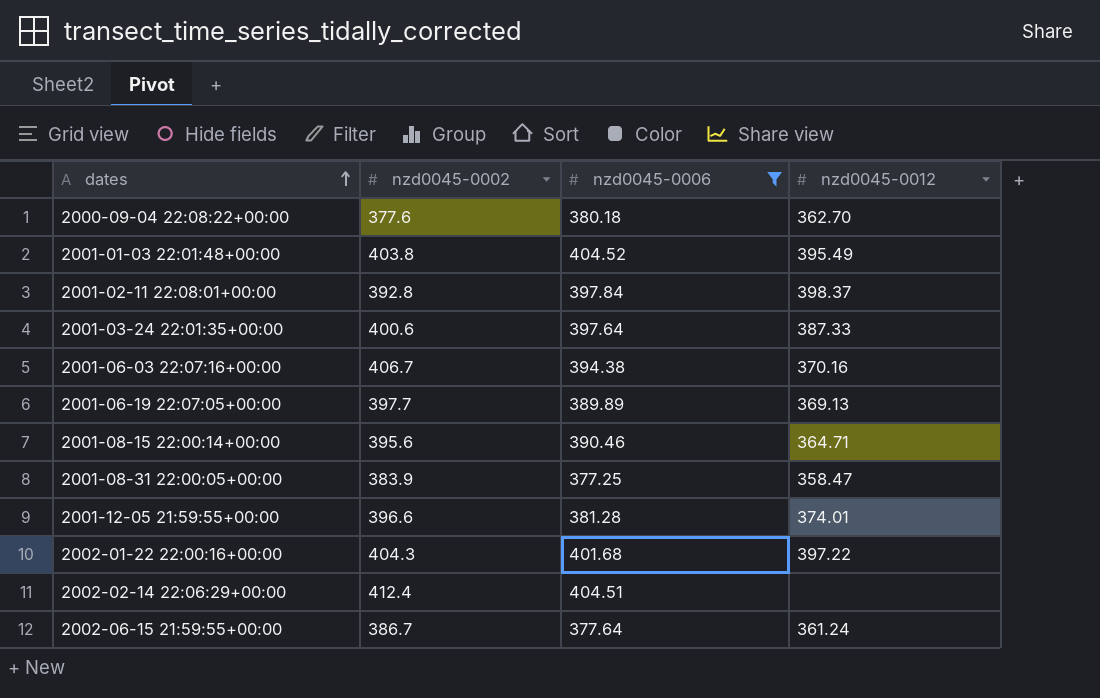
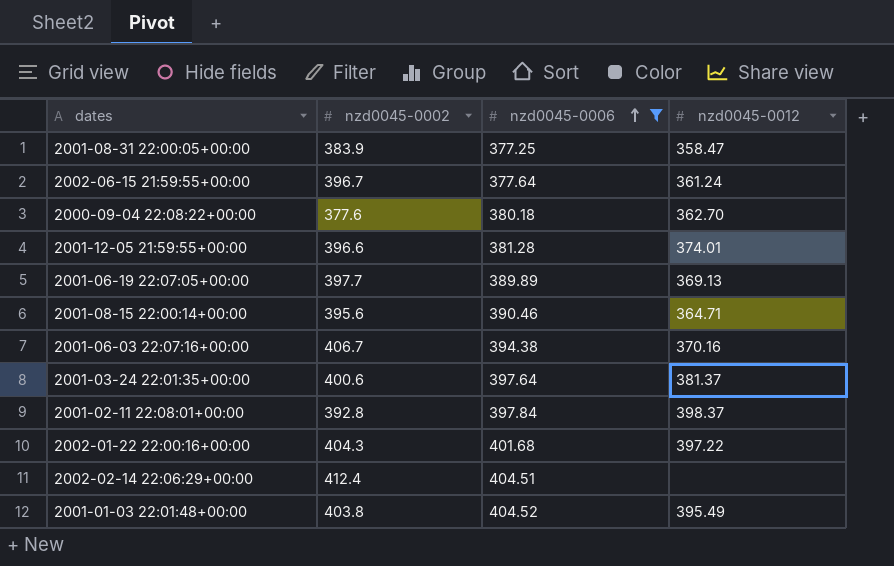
row order: dates ascending -> nzd0045-0006 ascending
2002-06-15 21:59:55+00:00 | nzd0045-0002: 386.7 -> 396.7
2001-03-24 22:01:35+00:00 | nzd0045-0012: 387.33 -> 381.37

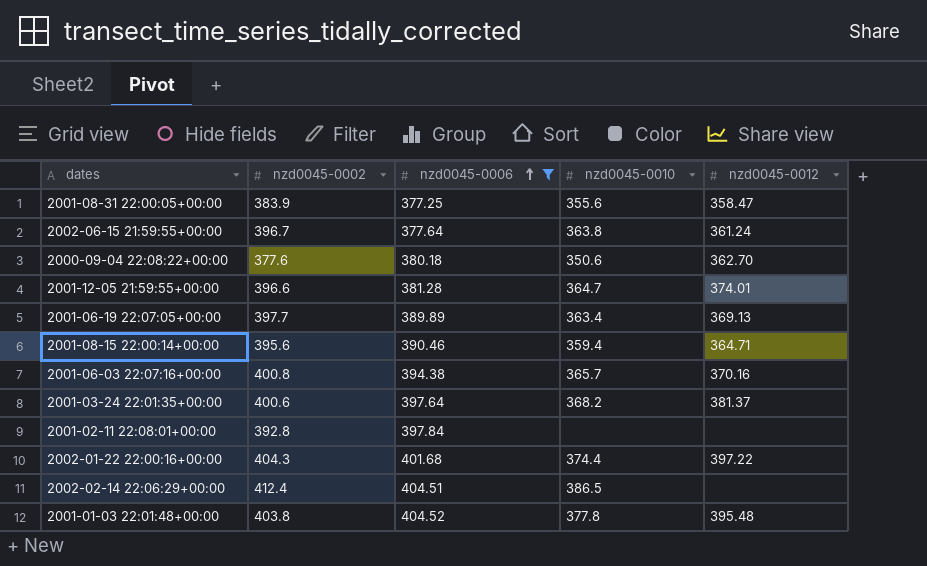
column nzd0045-0010 | position: none -> 4
2001-06-03 22:07:16+00:00 | nzd0045-0002: 406.7 -> 400.8
2001-02-11 22:08:01+00:00 | nzd0045-0012: 398.37 -> none
2001-01-03 22:01:48+00:00 | nzd0045-0012: 395.49 -> 395.48

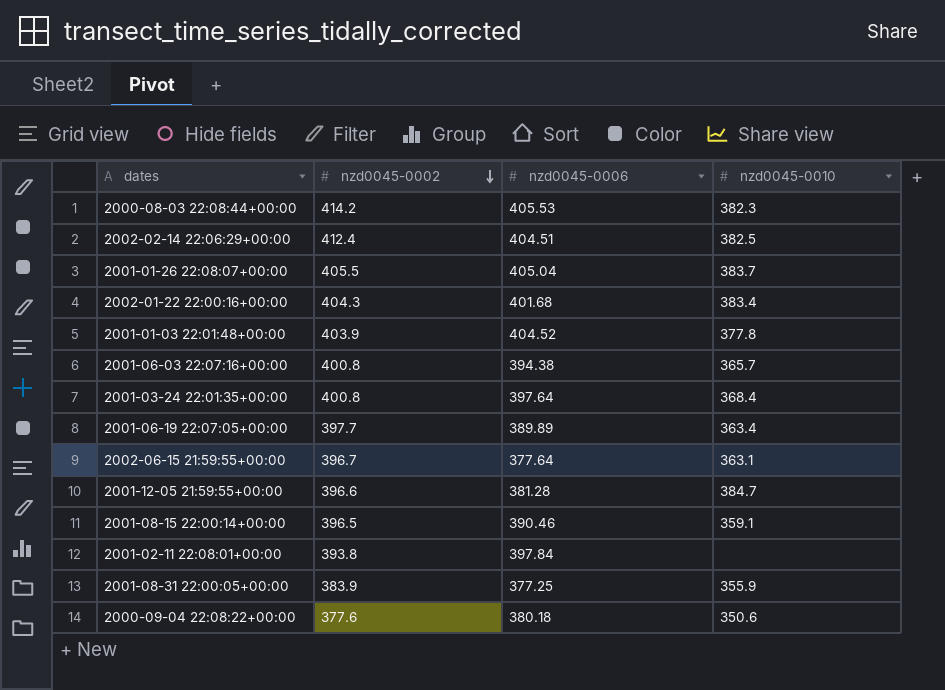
filter: nzd0045-0006 <= 404.52 -> none
row order: nzd0045-0006 ascending -> nzd0045-0002 descending
column nzd0045-0012 | position: 5 -> none
2002-02-14 22:06:29+00:00 | nzd0045-0010: 386.5 -> 382.5
2002-01-22 22:00:16+00:00 | nzd0045-0010: 374.4 -> 383.4
2001-01-03 22:01:48+00:00 | nzd0045-0002: 403.8 -> 403.9
2001-03-24 22:01:35+00:00 | nzd0045-0002: 400.6 -> 400.8
2001-03-24 22:01:35+00:00 | nzd0045-0010: 368.2 -> 368.4
2002-06-15 21:59:55+00:00 | nzd0045-0010: 363.8 -> 363.1
2001-12-05 21:59:55+00:00 | nzd0045-0010: 364.7 -> 384.7
2001-08-15 22:00:14+00:00 | nzd0045-0002: 395.6 -> 396.5
2001-08-15 22:00:14+00:00 | nzd0045-0010: 359.4 -> 359.1
2001-02-11 22:08:01+00:00 | nzd0045-0002: 392.8 -> 393.8
2001-08-31 22:00:05+00:00 | nzd0045-0010: 355.6 -> 355.9

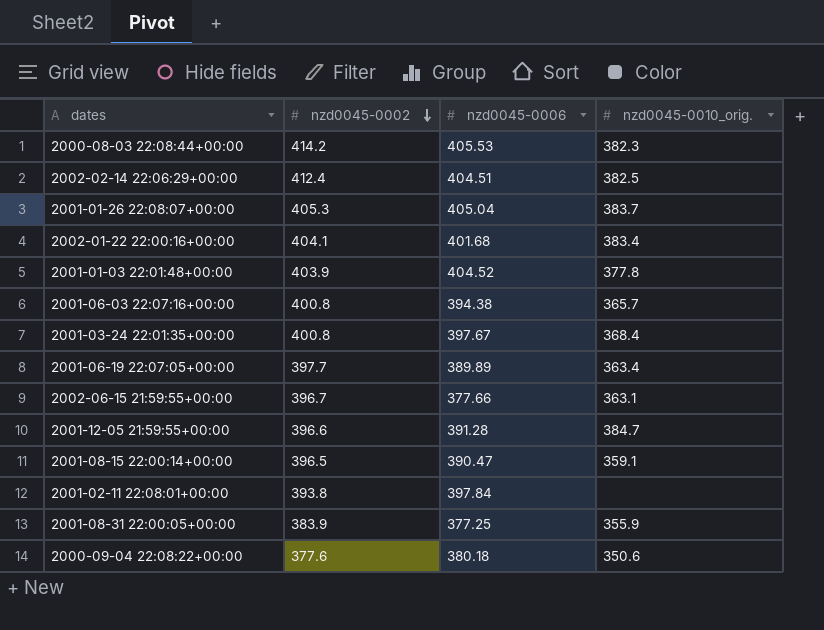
column name: nzd0045-0010 -> nzd0045-0010_orig.
2001-01-26 22:08:07+00:00 | nzd0045-0002: 405.5 -> 405.3
2002-01-22 22:00:16+00:00 | nzd0045-0002: 404.3 -> 404.1
2001-03-24 22:01:35+00:00 | nzd0045-0006: 397.64 -> 397.67
2002-06-15 21:59:55+00:00 | nzd0045-0006: 377.64 -> 377.66
2001-12-05 21:59:55+00:00 | nzd0045-0006: 381.28 -> 391.28
2001-08-15 22:00:14+00:00 | nzd0045-0006: 390.46 -> 390.47

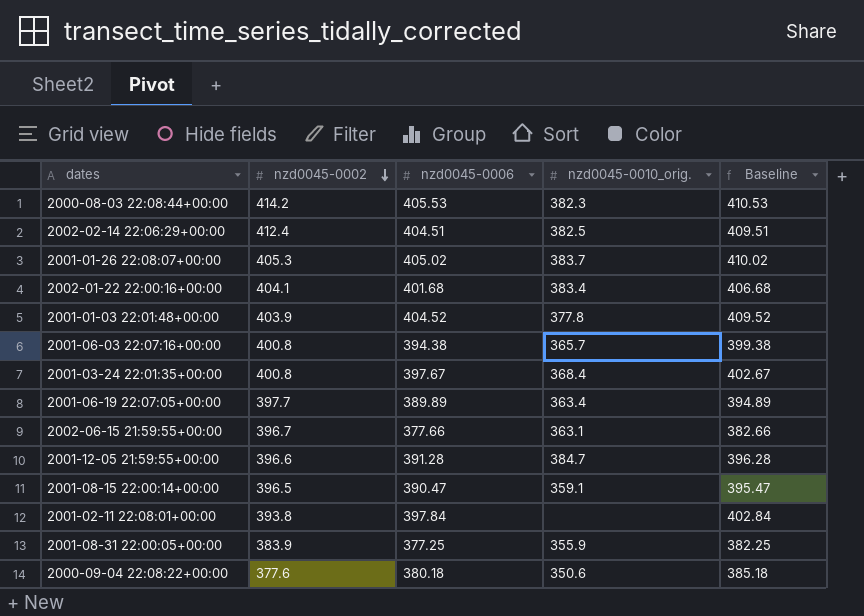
column Baseline | formula: none -> [nzd0045-0006] + 5
2001-01-26 22:08:07+00:00 | nzd0045-0006: 405.04 -> 405.02

